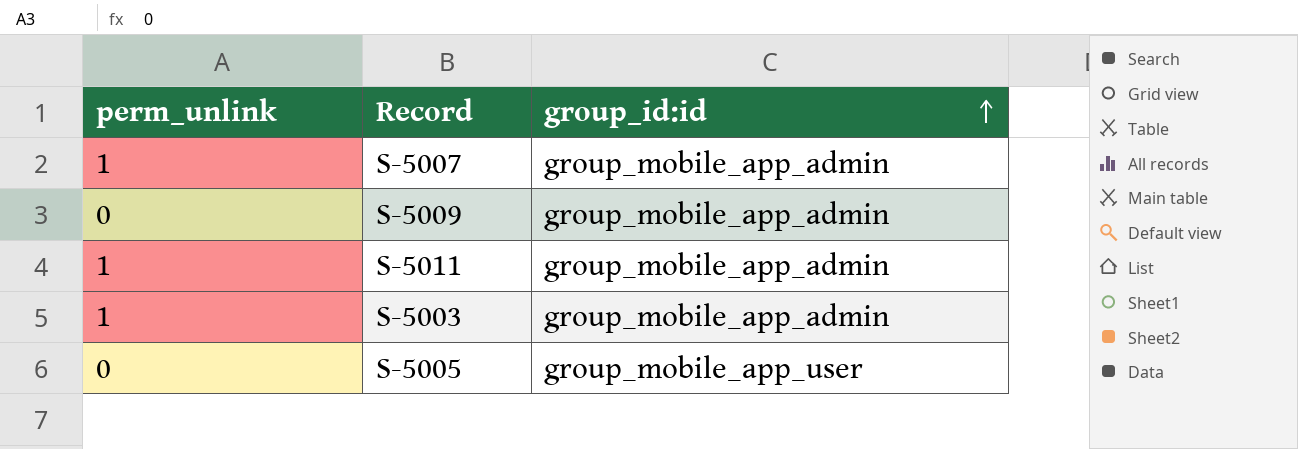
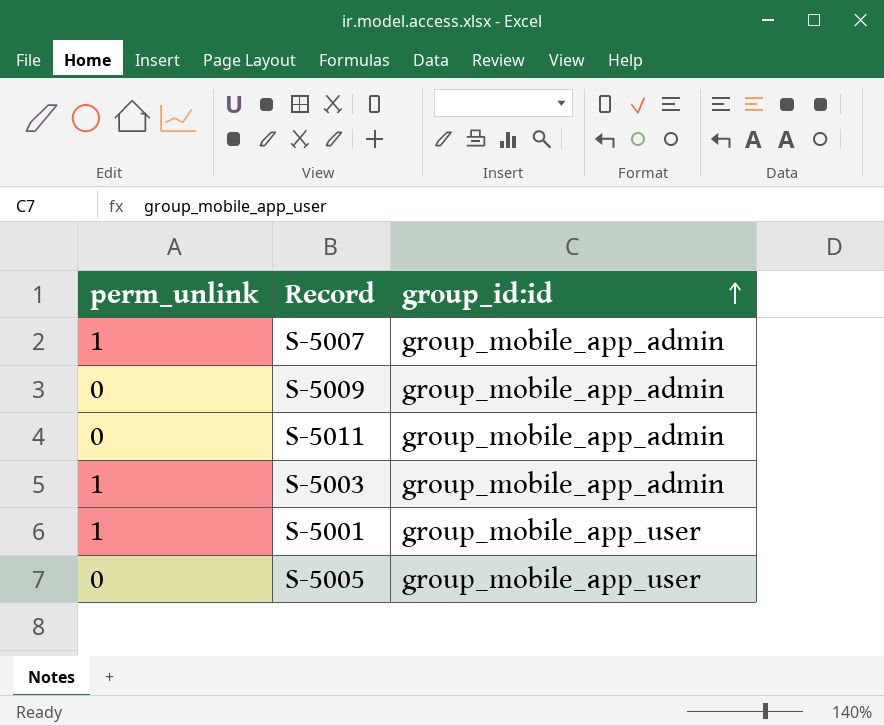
S-5011 | perm_unlink: 1 -> 0
row S-5001: none -> 1 | group_mobile_app_user

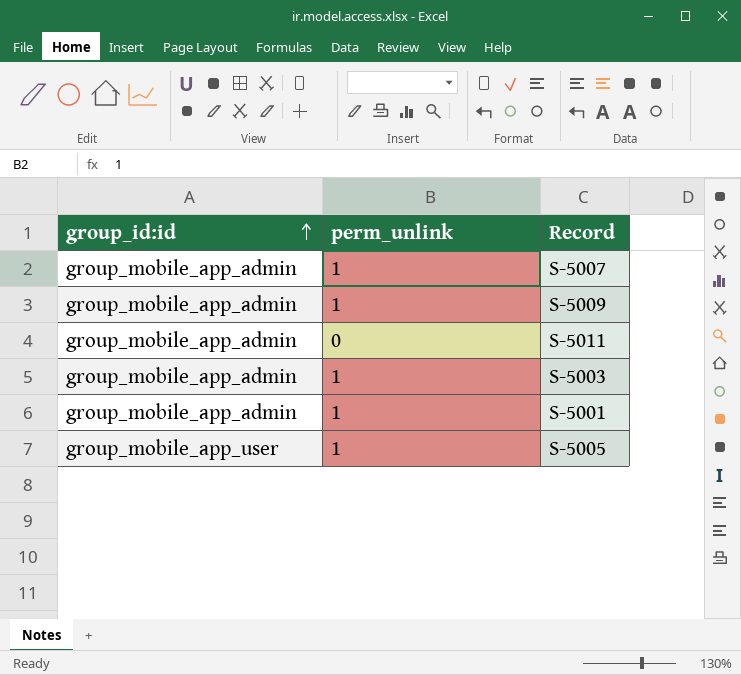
column group_id:id | position: 3 -> 1
S-5009 | perm_unlink: 0 -> 1
S-5001 | group_id:id: group_mobile_app_user -> group_mobile_app_admin
S-5005 | perm_unlink: 0 -> 1

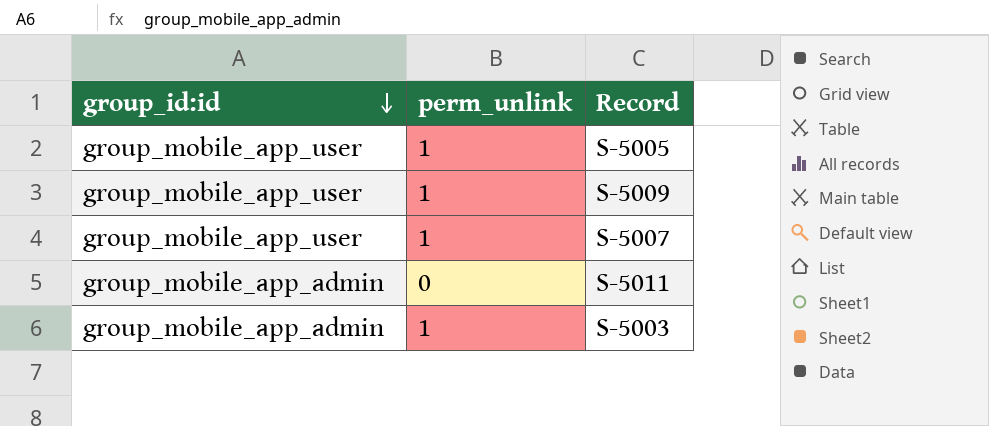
row order: group_id:id ascending -> group_id:id descending
row S-5001: group_mobile_app_admin | 1 -> none
S-5009 | group_id:id: group_mobile_app_admin -> group_mobile_app_user
S-5007 | group_id:id: group_mobile_app_admin -> group_mobile_app_user

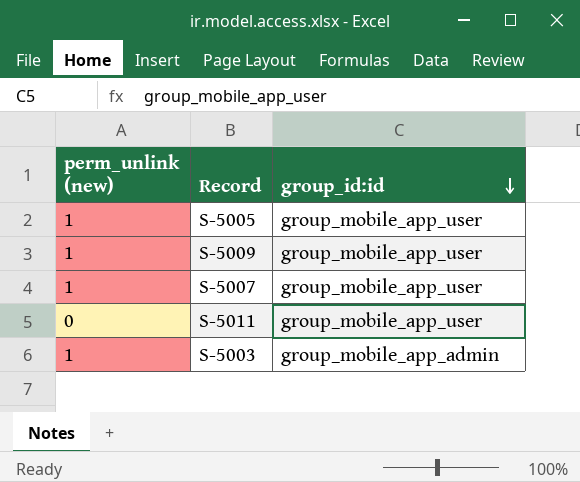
column name: perm_unlink -> perm_unlink (new)
column group_id:id | position: 1 -> 3
S-5011 | group_id:id: group_mobile_app_admin -> group_mobile_app_user

